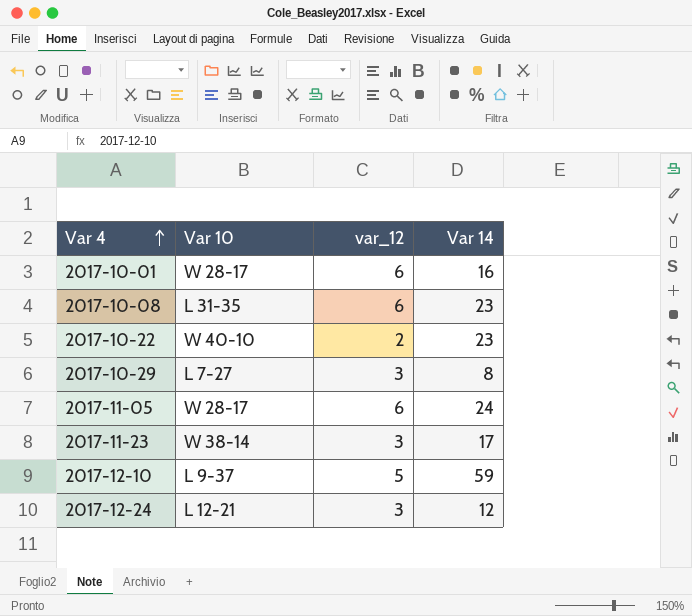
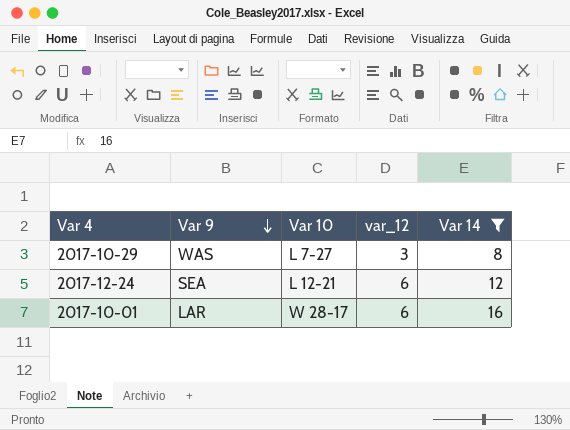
filter: none -> Var 14 <= 16
row order: Var 4 ascending -> Var 9 descending
column Var 9 | position: none -> 2
2017-12-24 | var_12: 3 -> 6

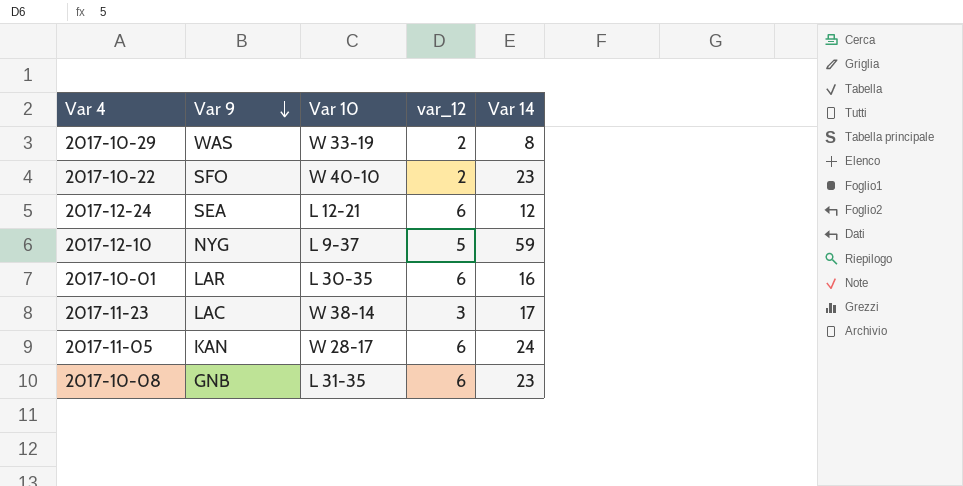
filter: Var 14 <= 16 -> none
2017-10-29 | Var 10: L 7-27 -> W 33-19
2017-10-29 | var_12: 3 -> 2
2017-10-01 | Var 10: W 28-17 -> L 30-35

